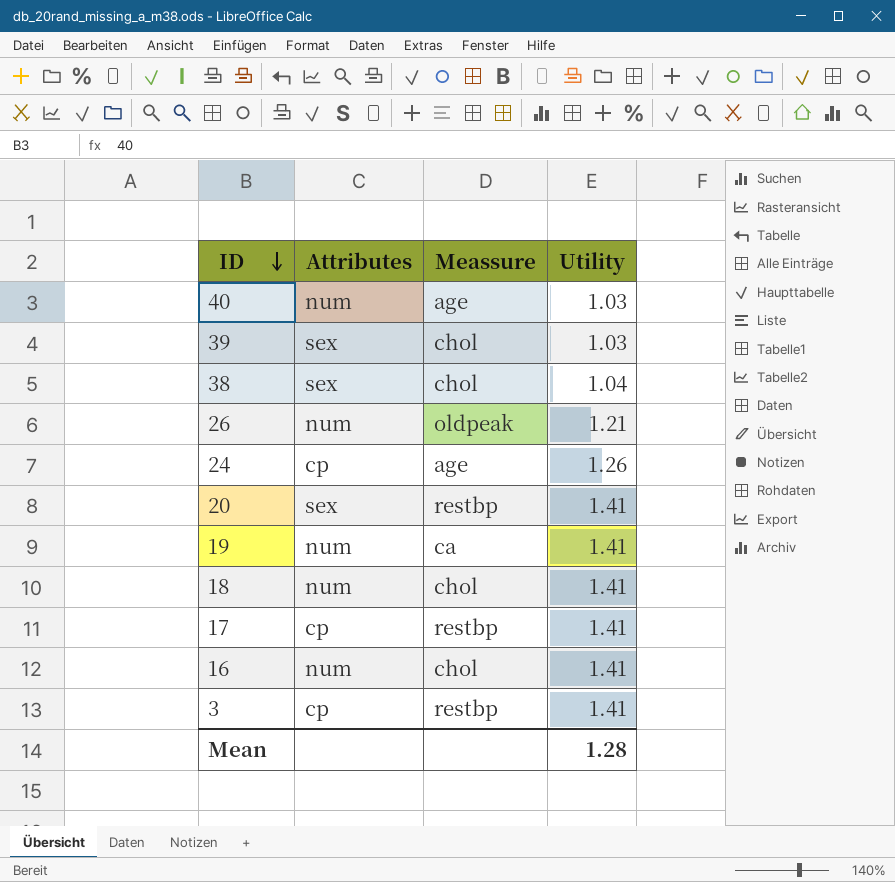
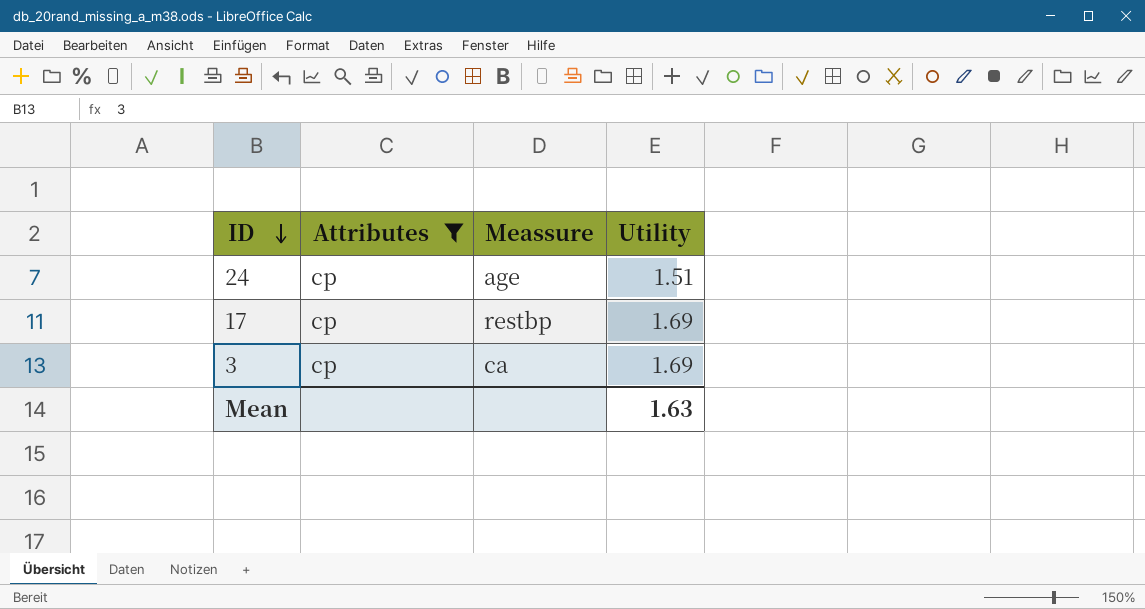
filter: none -> Attributes = cp
24 | Utility: 1.26 -> 1.51
17 | Utility: 1.41 -> 1.69
3 | Meassure: restbp -> ca
3 | Utility: 1.41 -> 1.69
Mean | Utility: 1.28 -> 1.63

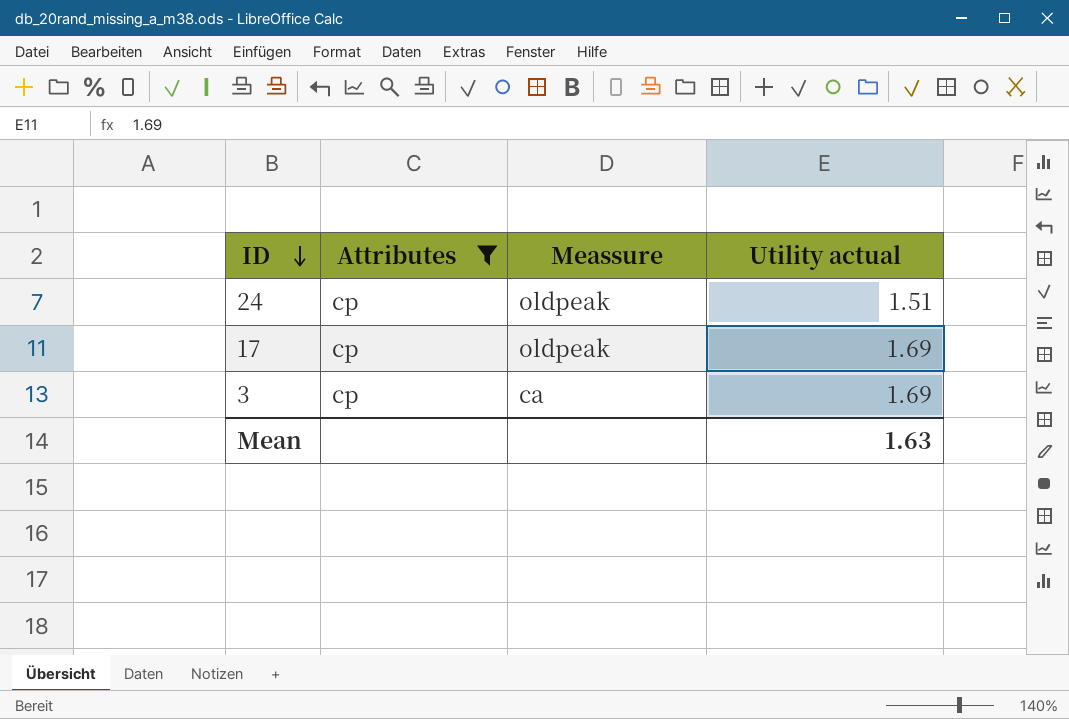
column name: Utility -> Utility actual
24 | Meassure: age -> oldpeak
17 | Meassure: restbp -> oldpeak

